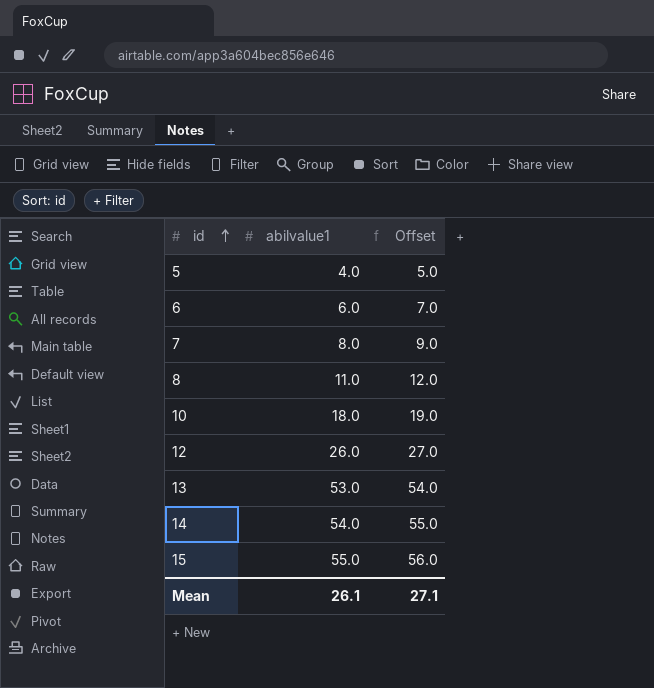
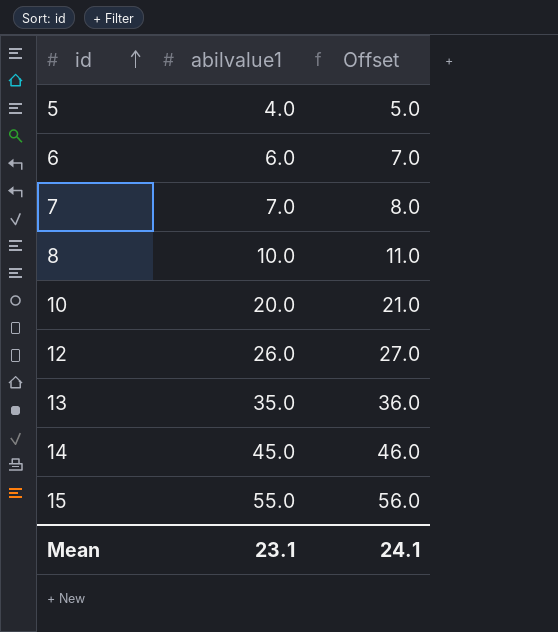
7 | abilvalue1: 8.0 -> 7.0
7 | Offset: 9.0 -> 8.0
8 | abilvalue1: 11.0 -> 10.0
8 | Offset: 12.0 -> 11.0
10 | abilvalue1: 18.0 -> 20.0
10 | Offset: 19.0 -> 21.0
13 | abilvalue1: 53.0 -> 35.0
13 | Offset: 54.0 -> 36.0
14 | abilvalue1: 54.0 -> 45.0
14 | Offset: 55.0 -> 46.0
Mean | abilvalue1: 26.1 -> 23.1
Mean | Offset: 27.1 -> 24.1

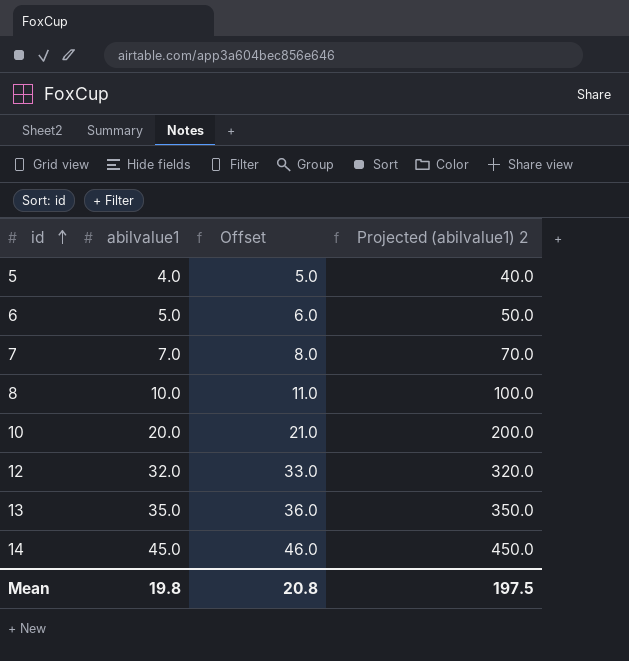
column Projected (abilvalue1) 2 | formula: none -> [abilvalue1] * 10
row 15: 55.0 | 56.0 -> none
6 | abilvalue1: 6.0 -> 5.0
6 | Offset: 7.0 -> 6.0
12 | abilvalue1: 26.0 -> 32.0
12 | Offset: 27.0 -> 33.0
Mean | abilvalue1: 23.1 -> 19.8
Mean | Offset: 24.1 -> 20.8

